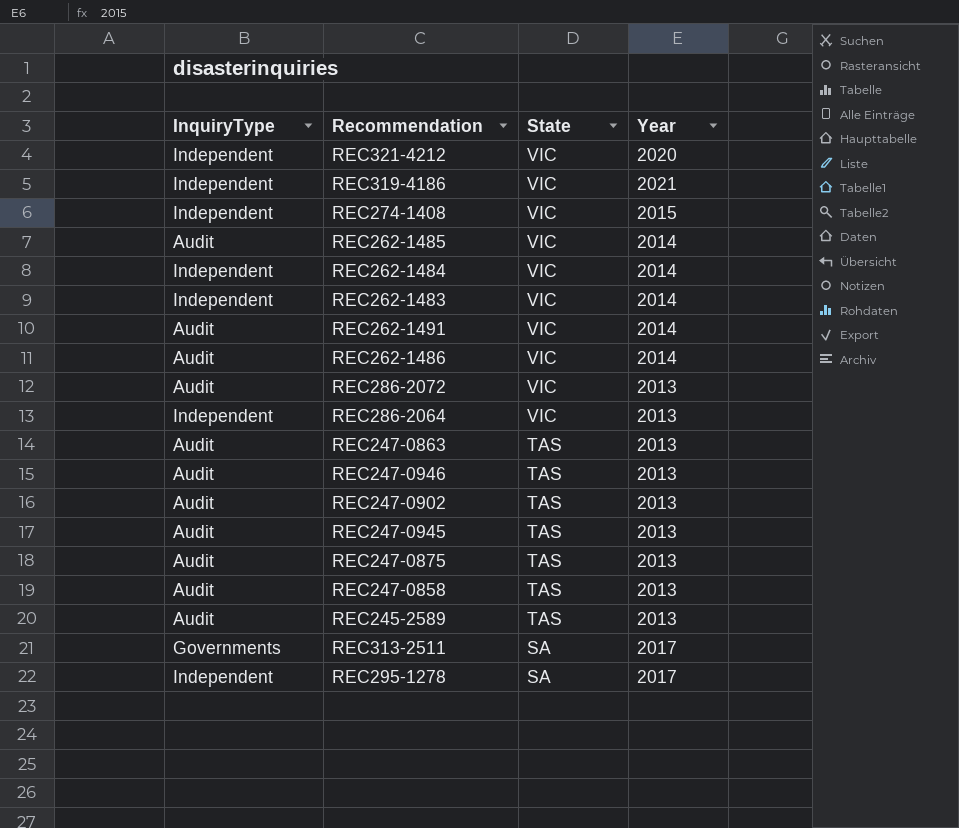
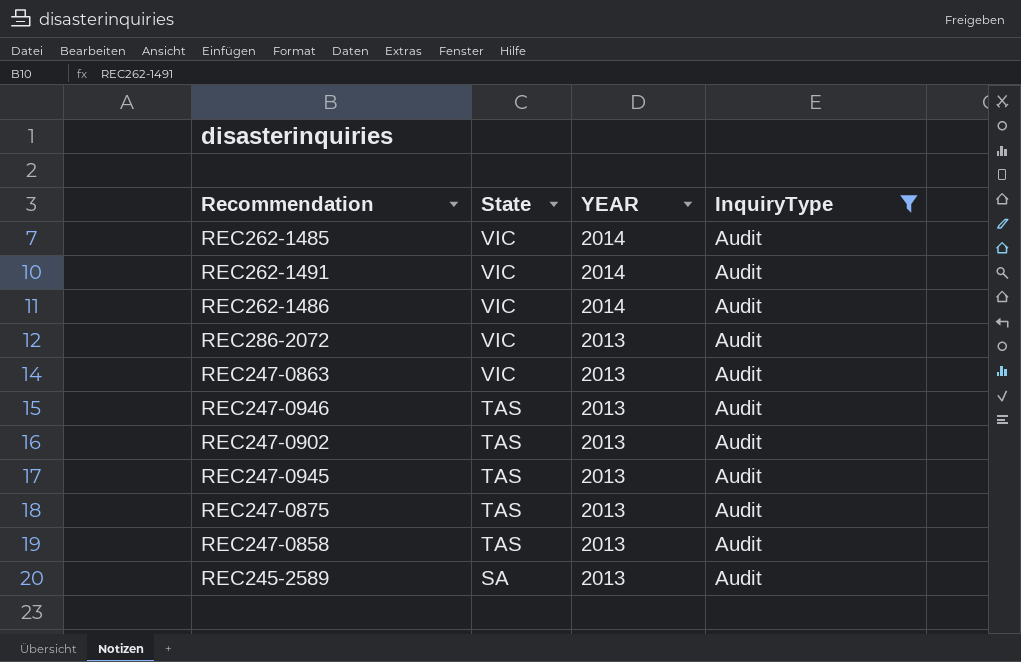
filter: none -> InquiryType = Audit
column name: Year -> YEAR
column InquiryType | position: 1 -> 4
REC247-0863 | State: TAS -> VIC
REC245-2589 | State: TAS -> SA

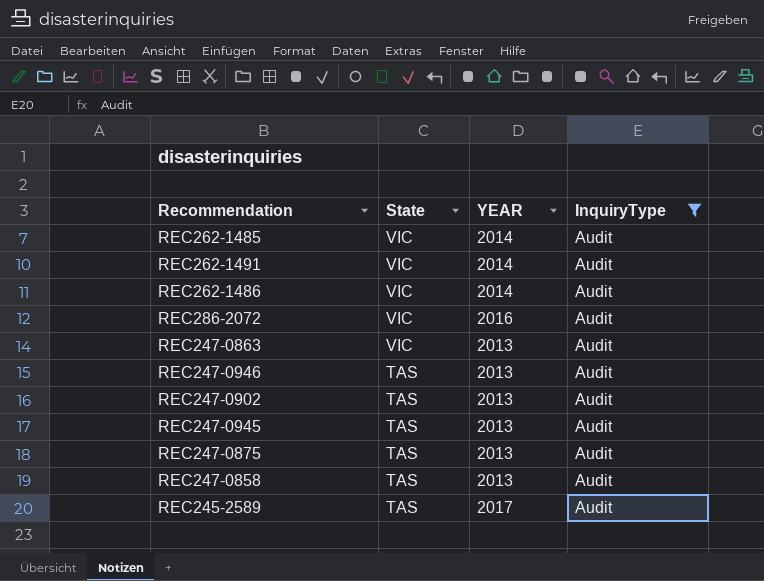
REC286-2072 | YEAR: 2013 -> 2016
REC245-2589 | State: SA -> TAS
REC245-2589 | YEAR: 2013 -> 2017

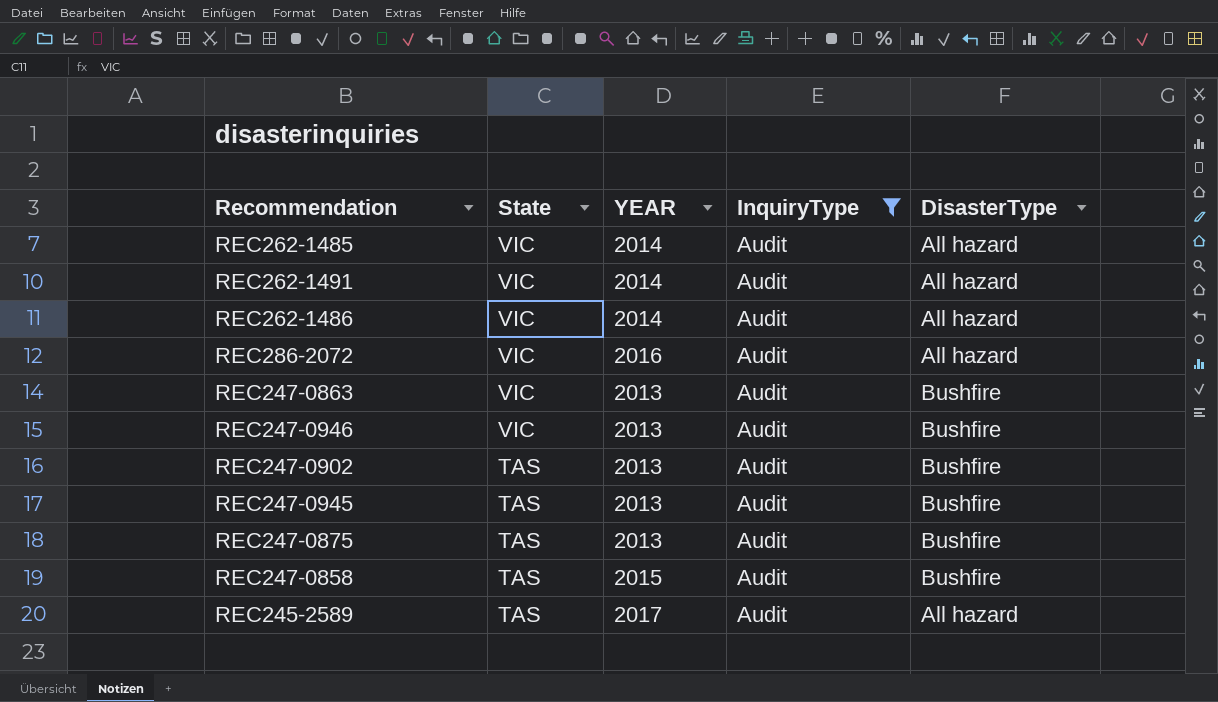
column DisasterType | position: none -> 5
REC247-0946 | State: TAS -> VIC
REC247-0858 | YEAR: 2013 -> 2015

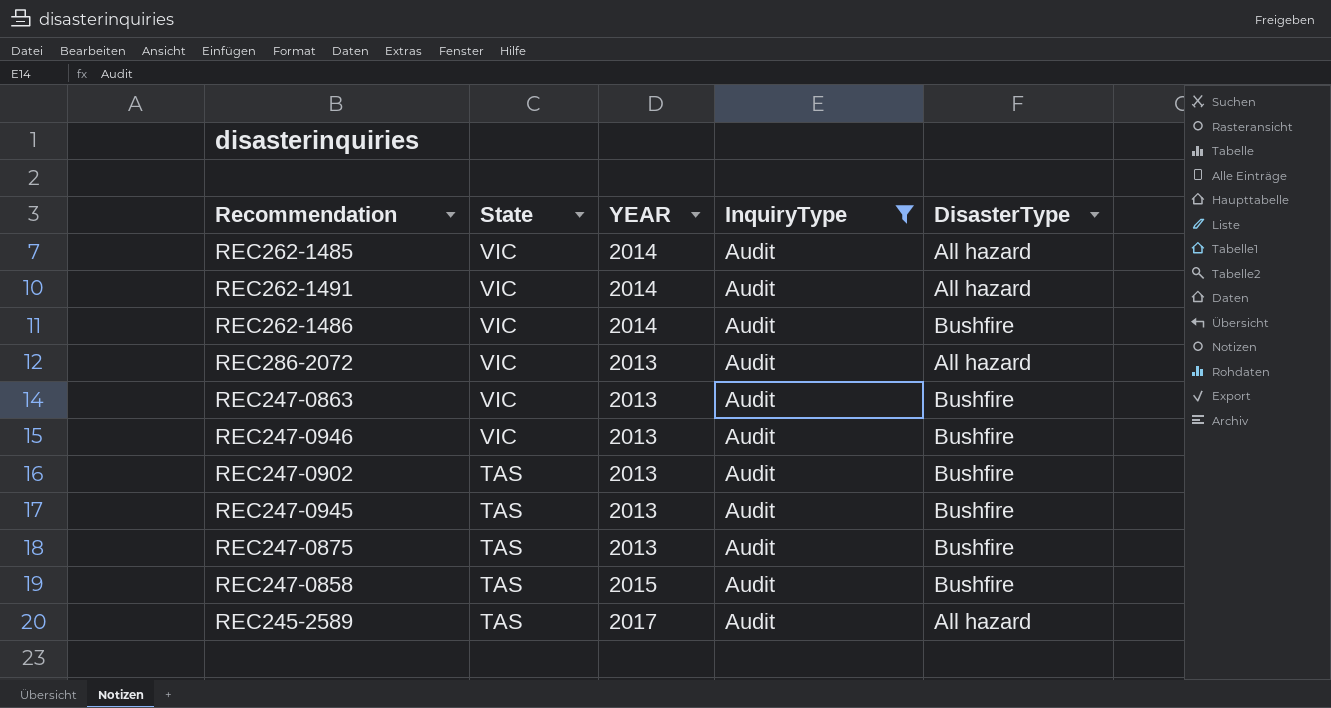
REC262-1486 | DisasterType: All hazard -> Bushfire
REC286-2072 | YEAR: 2016 -> 2013

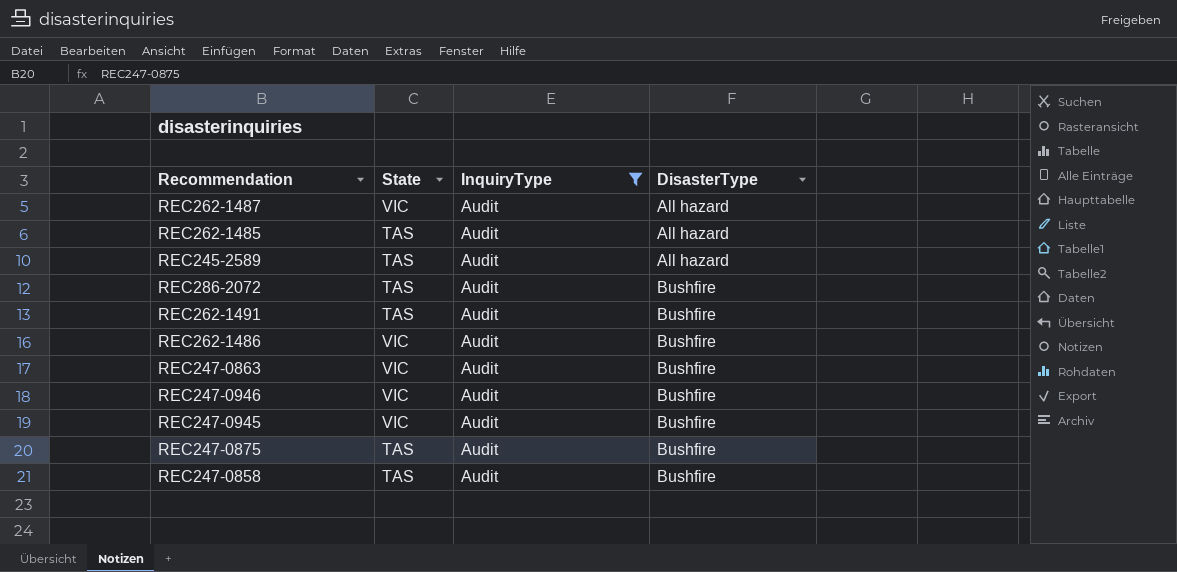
row order: State descending -> DisasterType ascending
column YEAR | position: 3 -> none
row REC247-0902: TAS | 2013 | Audit | Bushfire -> none
row REC262-1487: none -> VIC | Audit | All hazard
REC262-1485 | State: VIC -> TAS
REC286-2072 | State: VIC -> TAS
REC286-2072 | DisasterType: All hazard -> Bushfire
REC262-1491 | State: VIC -> TAS
REC262-1491 | DisasterType: All hazard -> Bushfire
REC247-0945 | State: TAS -> VIC

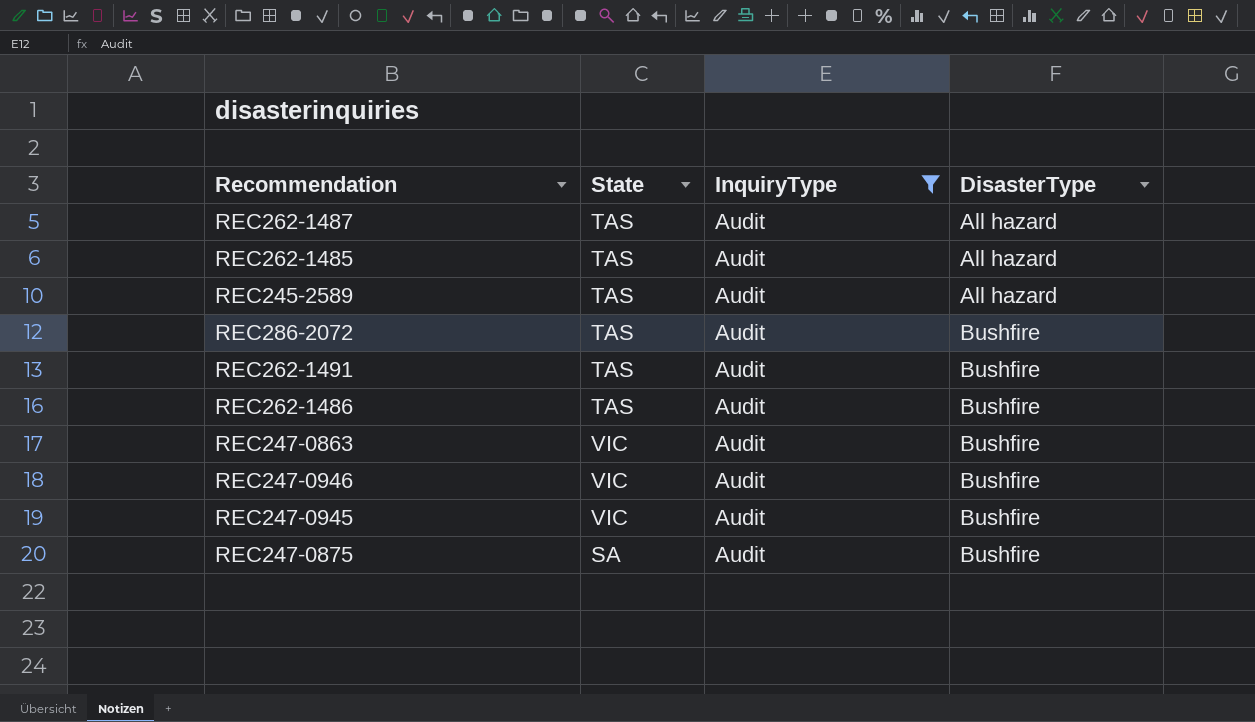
row REC247-0858: TAS | Audit | Bushfire -> none
REC262-1487 | State: VIC -> TAS
REC262-1486 | State: VIC -> TAS
REC247-0875 | State: TAS -> SA

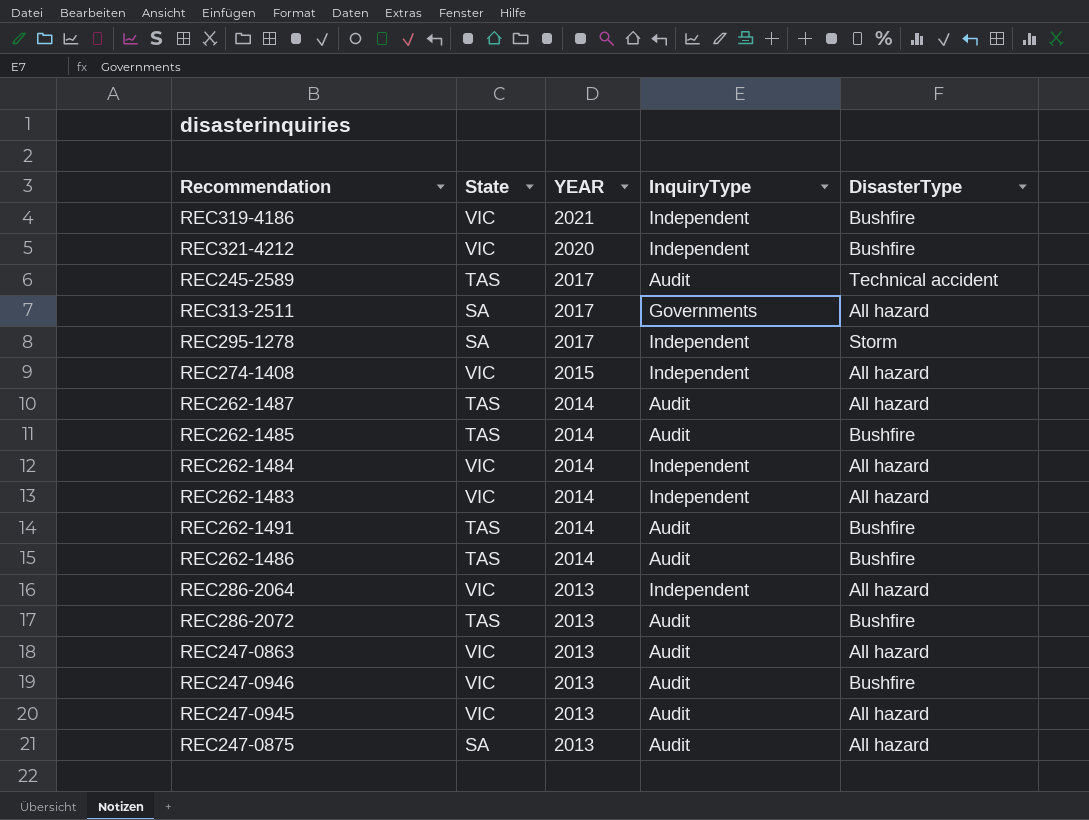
filter: InquiryType = Audit -> none
row order: DisasterType ascending -> YEAR descending
column YEAR | position: none -> 3
REC245-2589 | DisasterType: All hazard -> Technical accident
REC262-1485 | DisasterType: All hazard -> Bushfire
REC247-0863 | DisasterType: Bushfire -> All hazard
REC247-0945 | DisasterType: Bushfire -> All hazard
REC247-0875 | DisasterType: Bushfire -> All hazard

